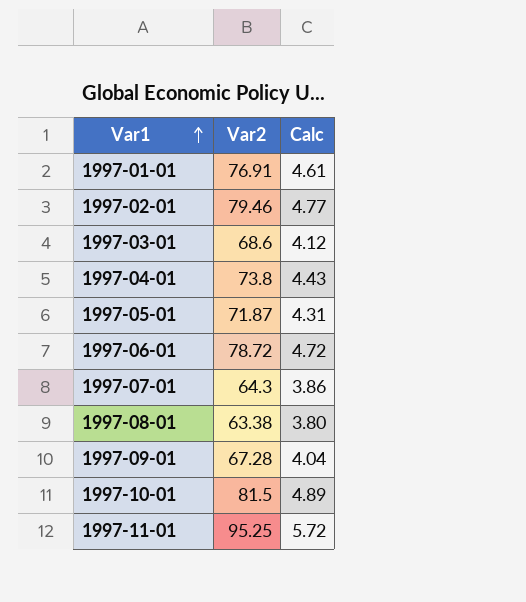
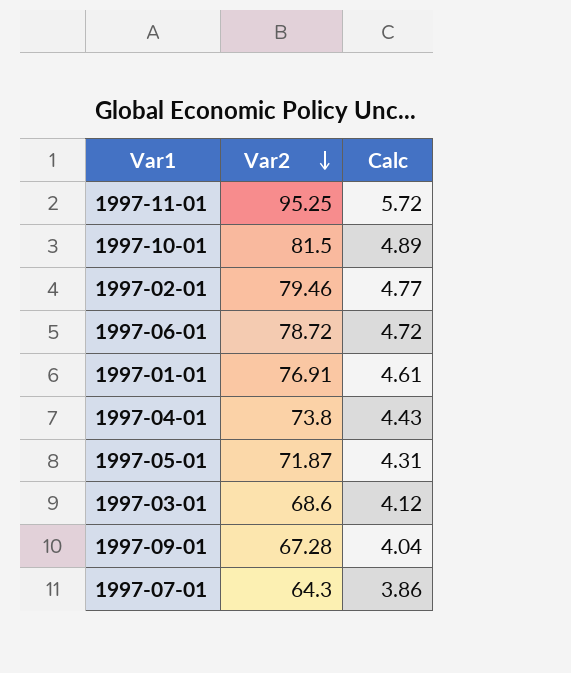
row order: Var1 ascending -> Var2 descending
row 1997-08-01: 63.38 | 3.80 -> none

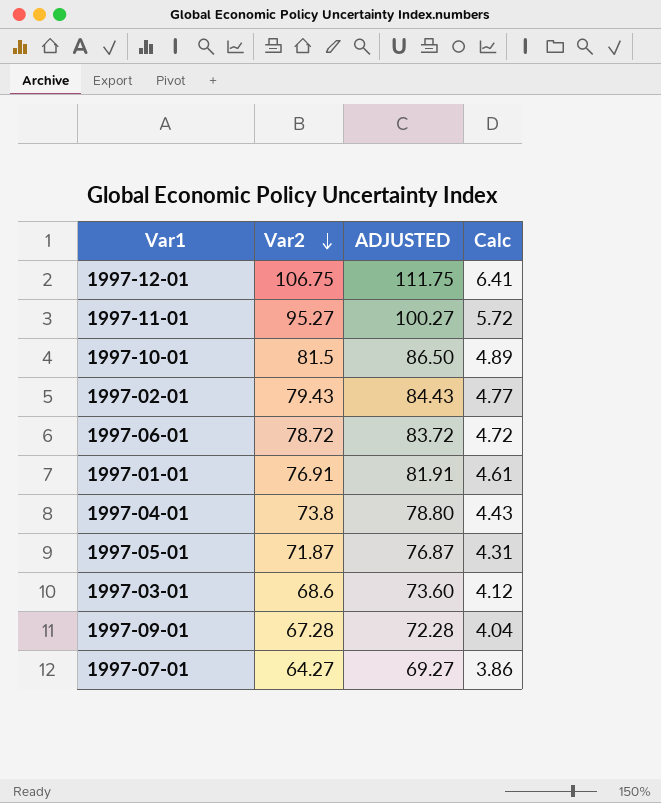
column ADJUSTED | formula: none -> [Var2] + 5
row 1997-12-01: none -> 106.75 | 111.75 | 6.41
1997-11-01 | Var2: 95.25 -> 95.27
1997-02-01 | Var2: 79.46 -> 79.43
1997-07-01 | Var2: 64.3 -> 64.27

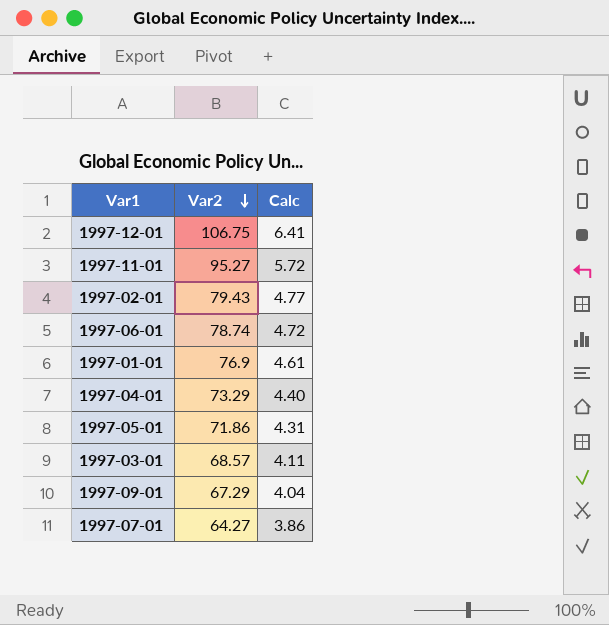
column ADJUSTED | formula: [Var2] + 5 -> none
row 1997-10-01: 81.5 | 86.50 | 4.89 -> none
1997-06-01 | Var2: 78.72 -> 78.74
1997-01-01 | Var2: 76.91 -> 76.9
1997-04-01 | Var2: 73.8 -> 73.29
1997-04-01 | Calc: 4.43 -> 4.40
1997-05-01 | Var2: 71.87 -> 71.86
1997-03-01 | Var2: 68.6 -> 68.57
1997-03-01 | Calc: 4.12 -> 4.11
1997-09-01 | Var2: 67.28 -> 67.29

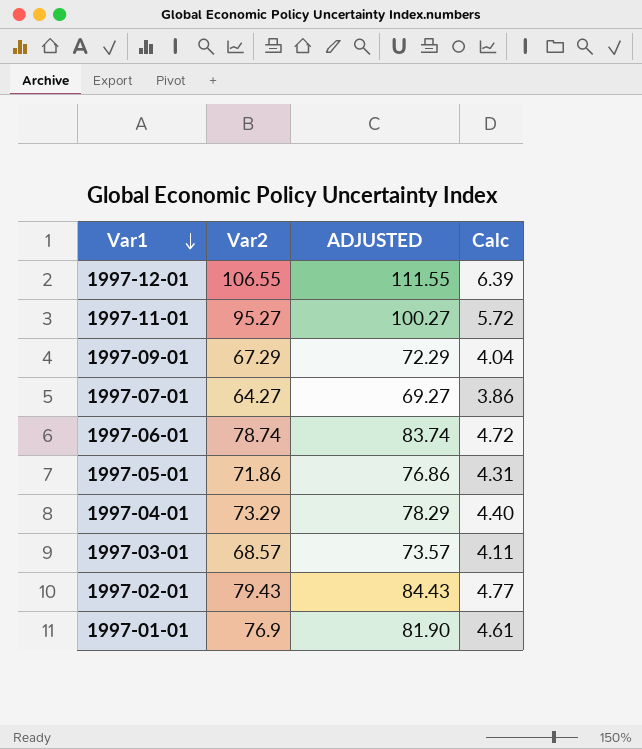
row order: Var2 descending -> Var1 descending
column ADJUSTED | formula: none -> [Var2] + 5
1997-12-01 | Var2: 106.75 -> 106.55
1997-12-01 | Calc: 6.41 -> 6.39

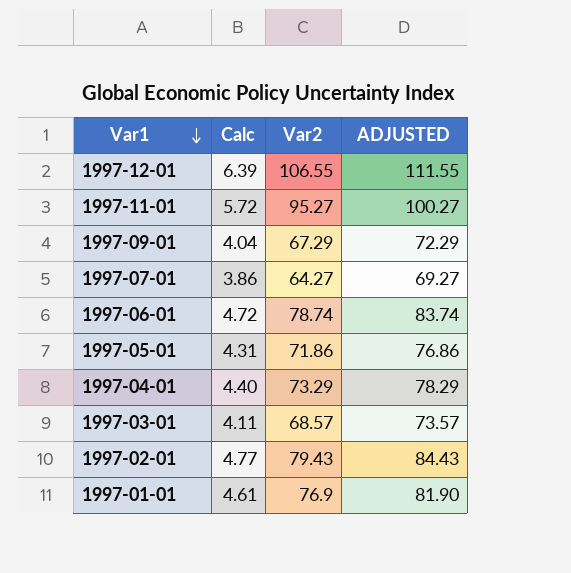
column Calc | position: 4 -> 2

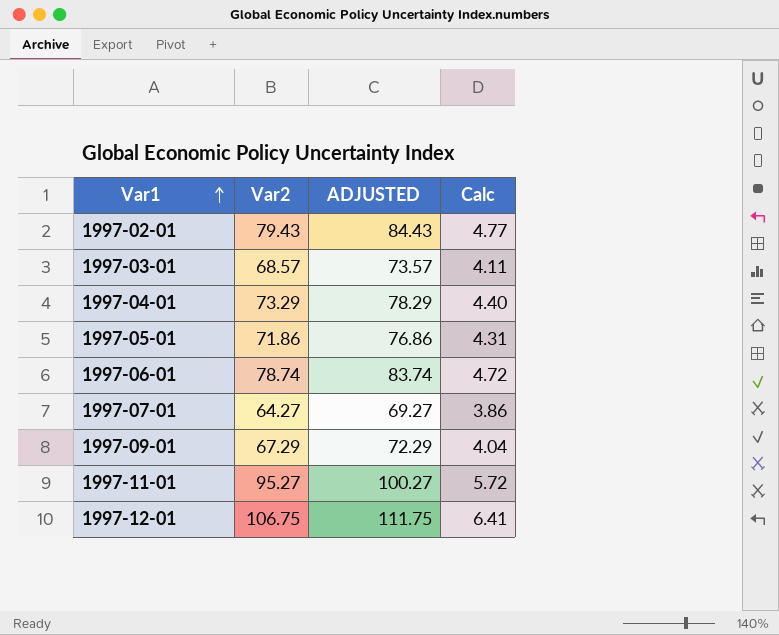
row order: Var1 descending -> Var1 ascending
column Calc | position: 2 -> 4
row 1997-01-01: 4.61 | 76.9 | 81.90 -> none
1997-12-01 | Var2: 106.55 -> 106.75
1997-12-01 | ADJUSTED: 111.55 -> 111.75
1997-12-01 | Calc: 6.39 -> 6.41

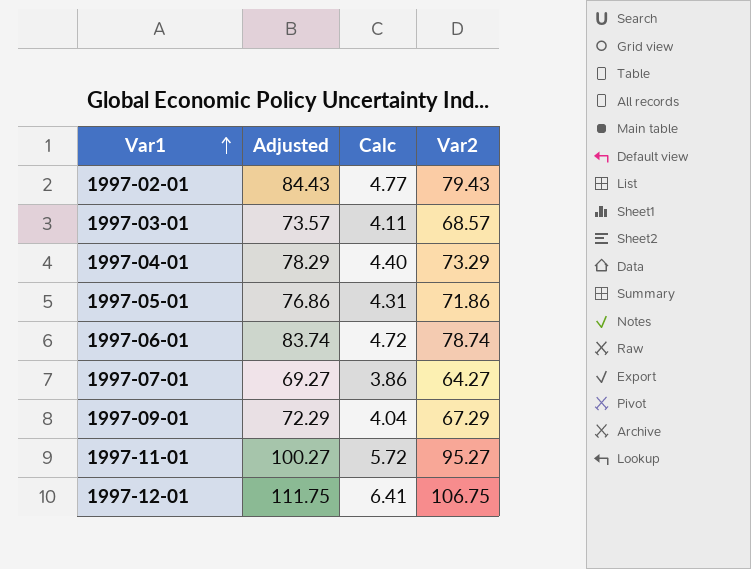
column name: ADJUSTED -> Adjusted
column Var2 | position: 2 -> 4

